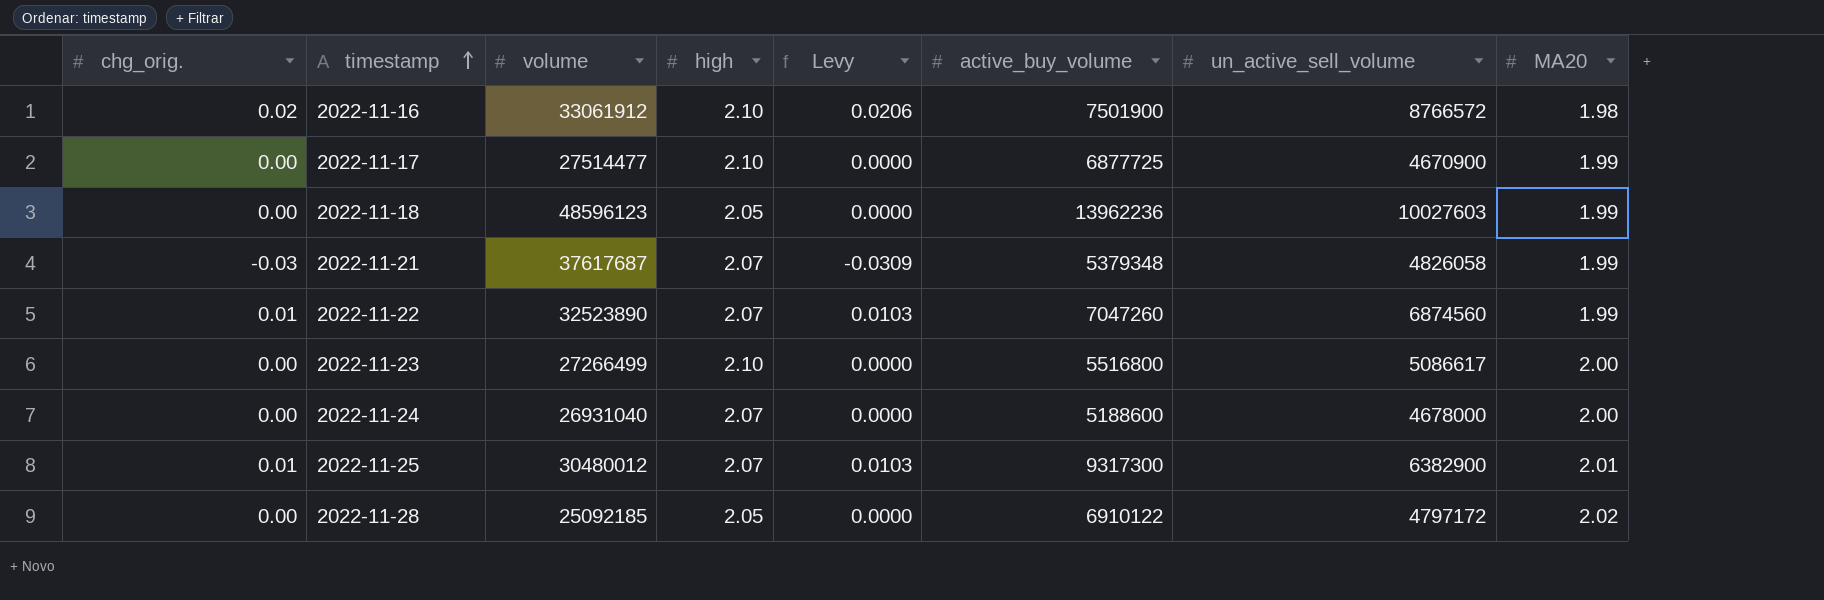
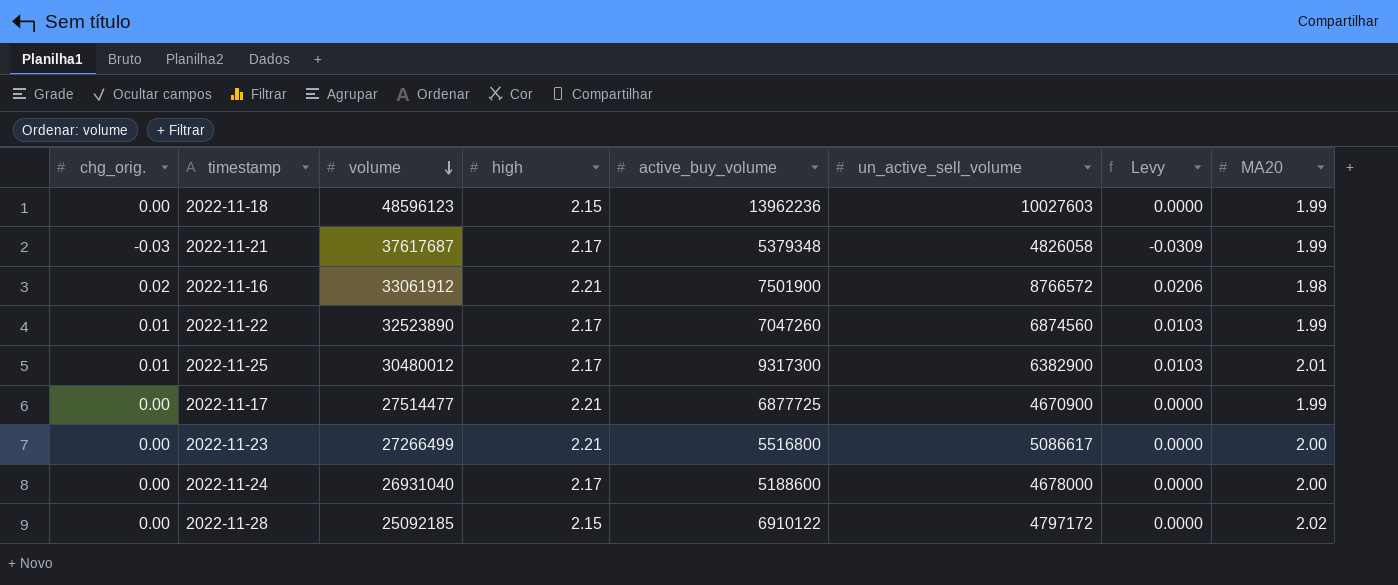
row order: timestamp ascending -> volume descending
column Levy | position: 5 -> 7
2022-11-18 | high: 2.05 -> 2.15
2022-11-21 | high: 2.07 -> 2.17
2022-11-16 | high: 2.10 -> 2.21
2022-11-22 | high: 2.07 -> 2.17
2022-11-25 | high: 2.07 -> 2.17
2022-11-17 | high: 2.10 -> 2.21
2022-11-23 | high: 2.10 -> 2.21
2022-11-24 | high: 2.07 -> 2.17
2022-11-28 | high: 2.05 -> 2.15

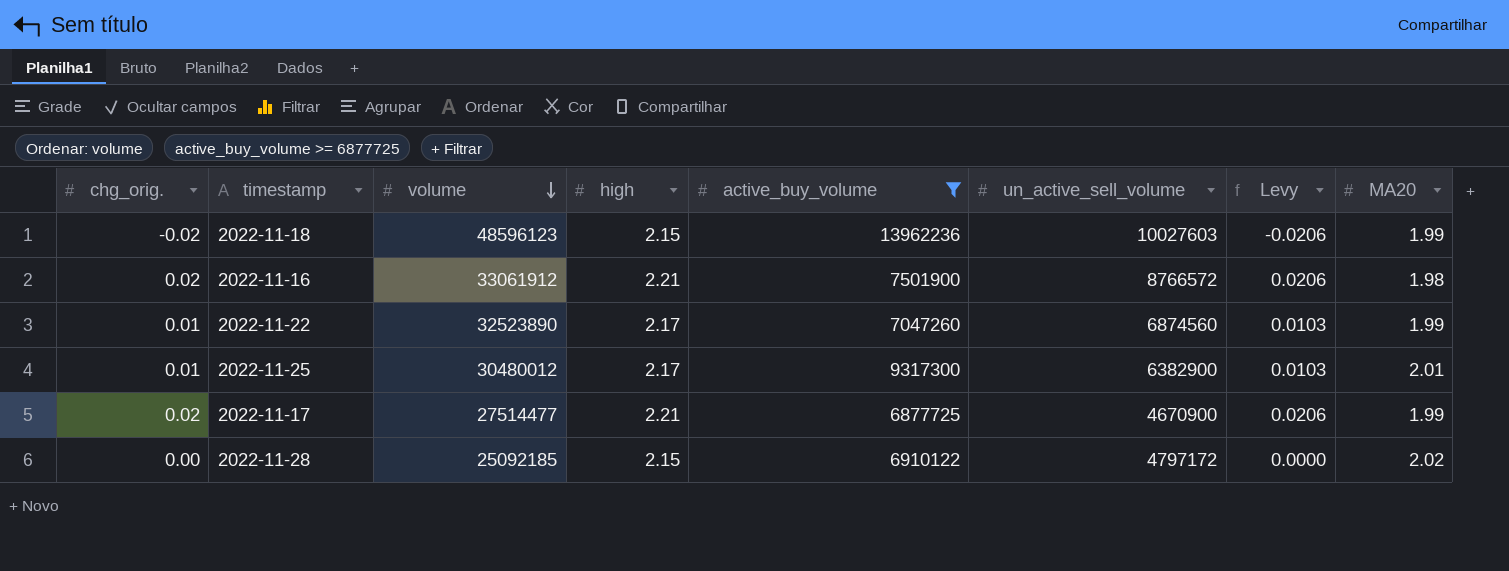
filter: none -> active_buy_volume >= 6877725
2022-11-18 | chg_orig.: 0.00 -> -0.02
2022-11-18 | Levy: 0.0000 -> -0.0206
2022-11-17 | chg_orig.: 0.00 -> 0.02
2022-11-17 | Levy: 0.0000 -> 0.0206

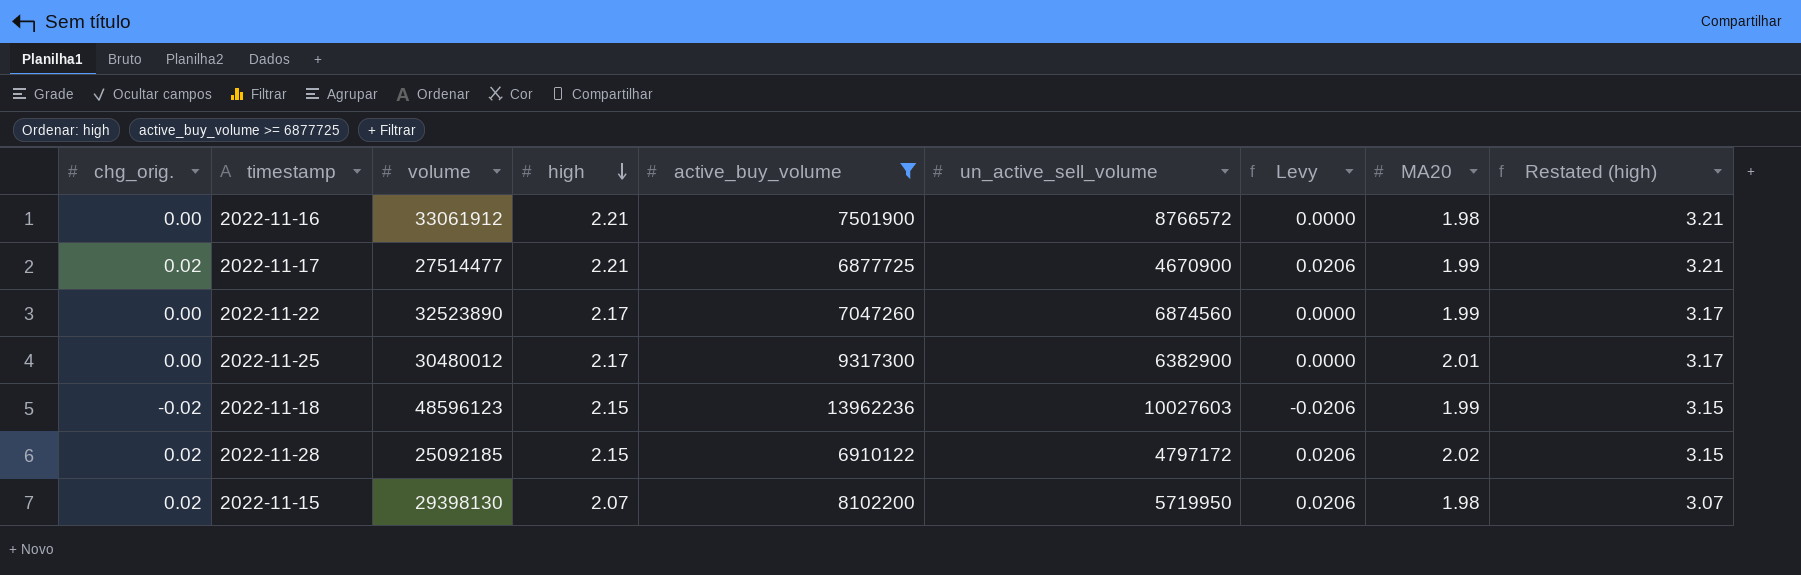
row order: volume descending -> high descending
column Restated (high) | formula: none -> [high] + 1
2022-11-16 | chg_orig.: 0.02 -> 0.00
2022-11-16 | Levy: 0.0206 -> 0.0000
2022-11-22 | chg_orig.: 0.01 -> 0.00
2022-11-22 | Levy: 0.0103 -> 0.0000
2022-11-25 | chg_orig.: 0.01 -> 0.00
2022-11-25 | Levy: 0.0103 -> 0.0000
2022-11-28 | chg_orig.: 0.00 -> 0.02
2022-11-28 | Levy: 0.0000 -> 0.0206
row 2022-11-15: none -> 0.02 | 29398130 | 2.07 | 8102200 | 5719950 | 0.0206 | 1.98 | 3.07

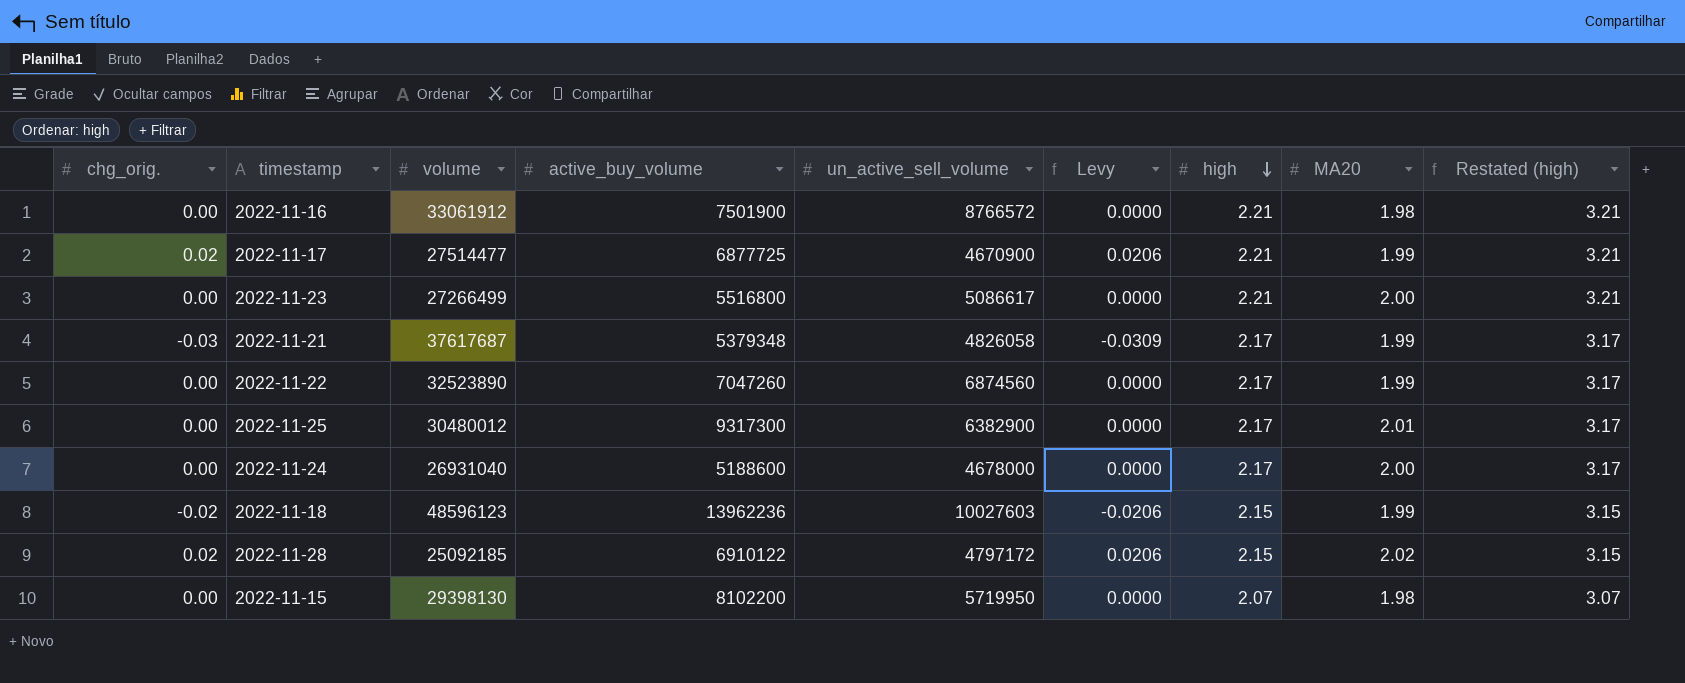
filter: active_buy_volume >= 6877725 -> none
column high | position: 4 -> 7
2022-11-15 | chg_orig.: 0.02 -> 0.00
2022-11-15 | Levy: 0.0206 -> 0.0000

